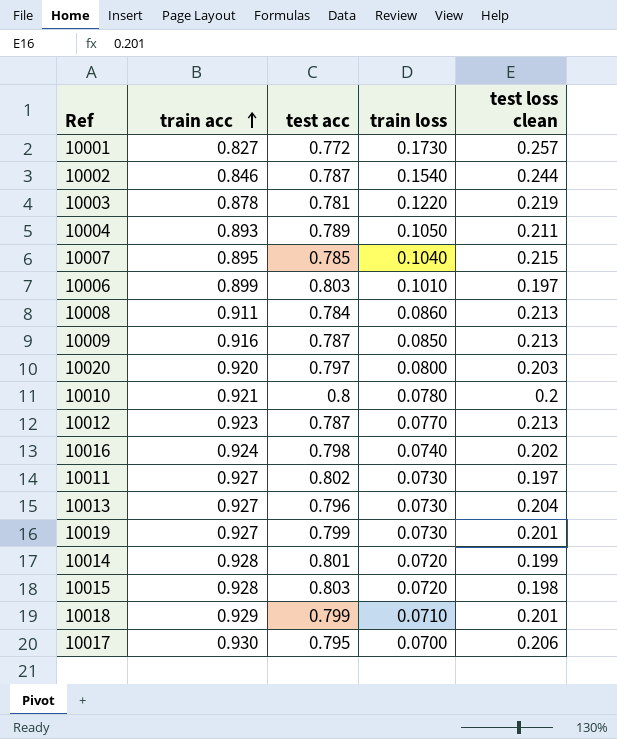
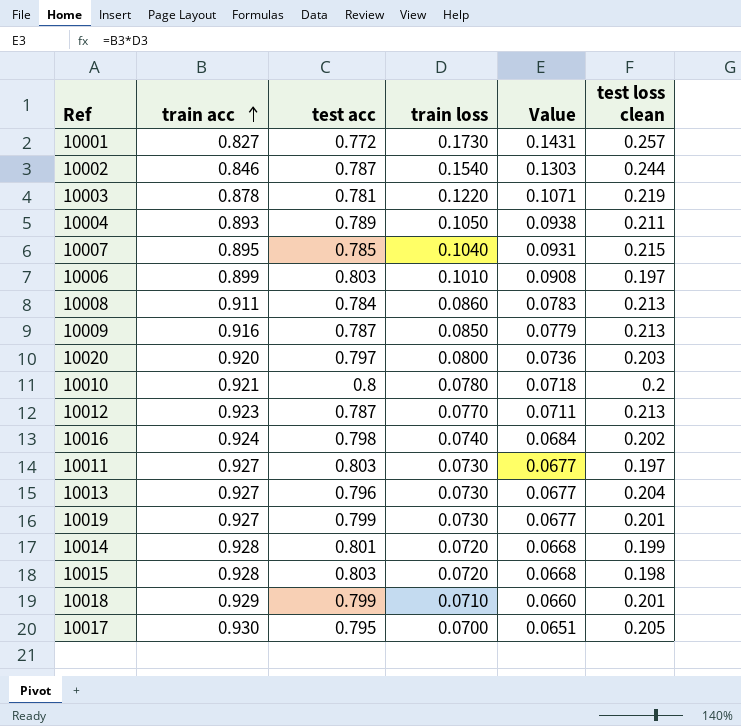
column Value | formula: none -> [train acc] * [train loss]
10011 | test acc: 0.802 -> 0.803
10017 | test loss clean: 0.206 -> 0.205

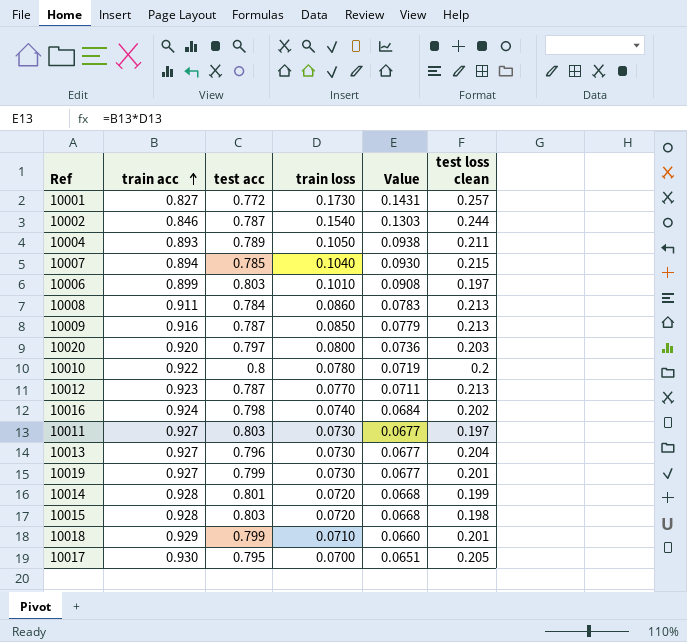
row 10003: 0.878 | 0.781 | 0.1220 | 0.1071 | 0.219 -> none
10007 | train acc: 0.895 -> 0.894
10007 | Value: 0.0931 -> 0.0930
10010 | train acc: 0.921 -> 0.922
10010 | Value: 0.0718 -> 0.0719

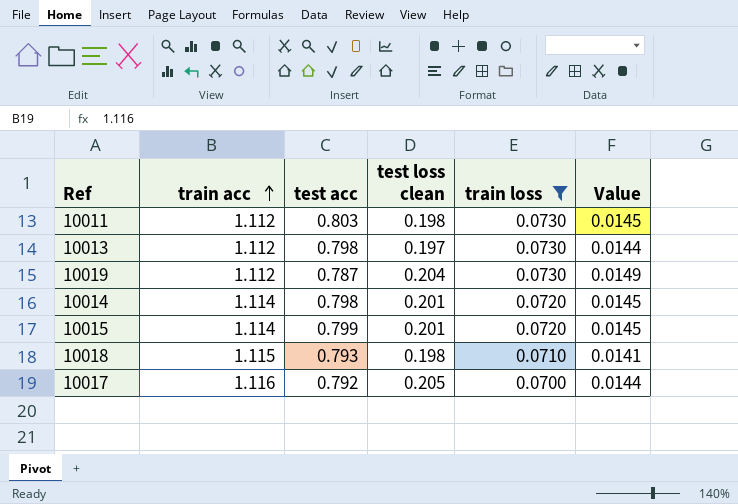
filter: none -> train loss <= 0.0730
column test loss clean | position: 6 -> 4
column Value | formula: [train acc] * [train loss] -> [test loss clean] * [train loss]
10011 | train acc: 0.927 -> 1.112
10011 | test loss clean: 0.197 -> 0.198
10013 | train acc: 0.927 -> 1.112
10013 | test acc: 0.796 -> 0.798
10013 | test loss clean: 0.204 -> 0.197
10019 | train acc: 0.927 -> 1.112
10019 | test acc: 0.799 -> 0.787
10019 | test loss clean: 0.201 -> 0.204
10014 | train acc: 0.928 -> 1.114
10014 | test acc: 0.801 -> 0.798
10014 | test loss clean: 0.199 -> 0.201
10015 | train acc: 0.928 -> 1.114
10015 | test acc: 0.803 -> 0.799
10015 | test loss clean: 0.198 -> 0.201
10018 | train acc: 0.929 -> 1.115
10018 | test acc: 0.799 -> 0.793
10018 | test loss clean: 0.201 -> 0.198
10017 | train acc: 0.930 -> 1.116
10017 | test acc: 0.795 -> 0.792

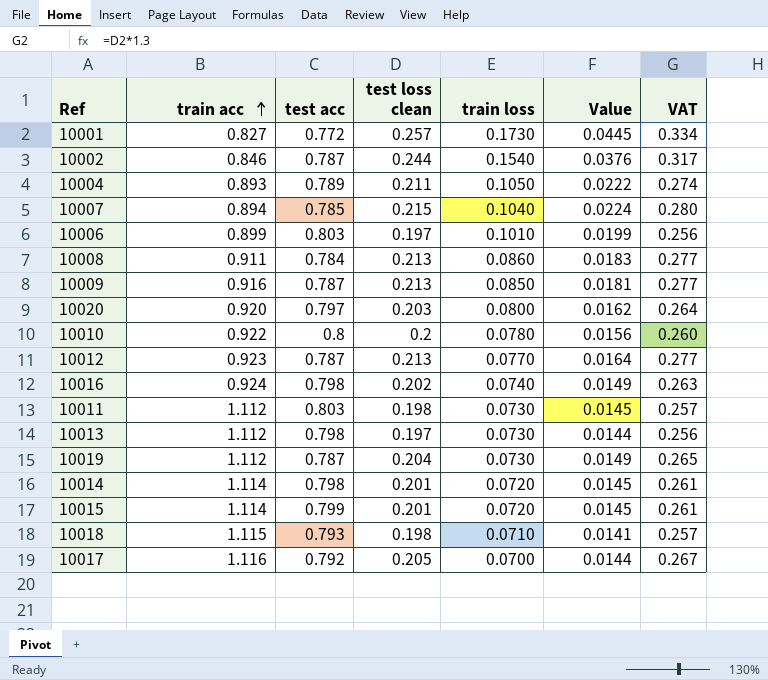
filter: train loss <= 0.0730 -> none
column VAT | formula: none -> [test loss clean] * 1.3

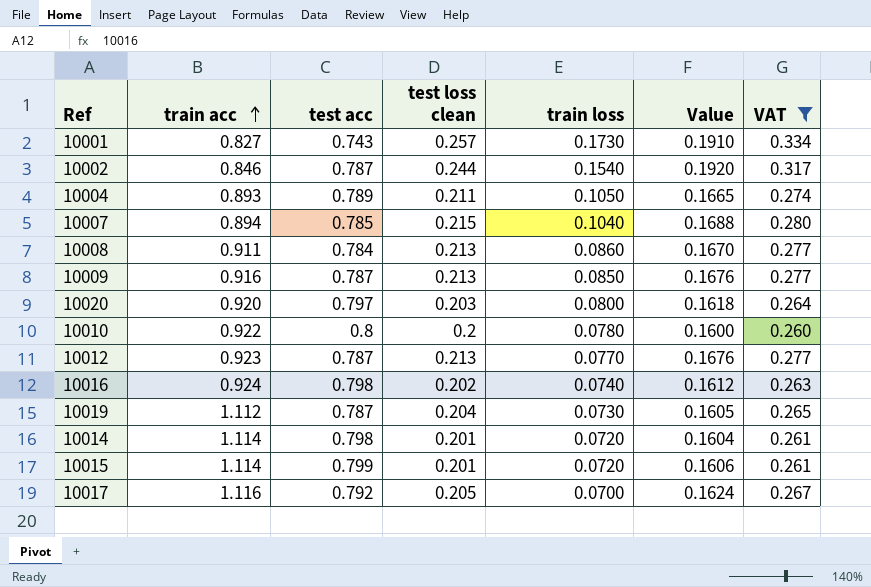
filter: none -> VAT >= 0.260
column Value | formula: [test loss clean] * [train loss] -> [test acc] * [test loss clean]
10001 | test acc: 0.772 -> 0.743

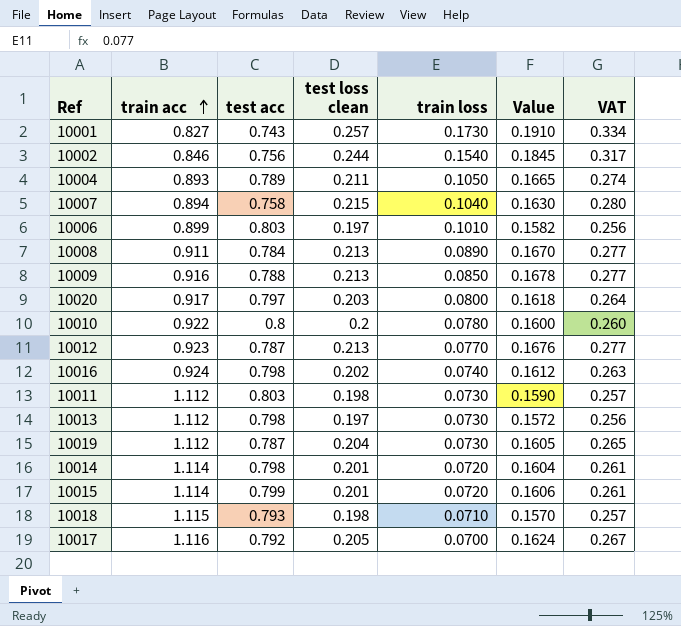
filter: VAT >= 0.260 -> none
10002 | test acc: 0.787 -> 0.756
10002 | Value: 0.1920 -> 0.1845
10007 | test acc: 0.785 -> 0.758
10007 | Value: 0.1688 -> 0.1630
10008 | train loss: 0.0860 -> 0.0890
10009 | test acc: 0.787 -> 0.788
10009 | Value: 0.1676 -> 0.1678
10020 | train acc: 0.920 -> 0.917

